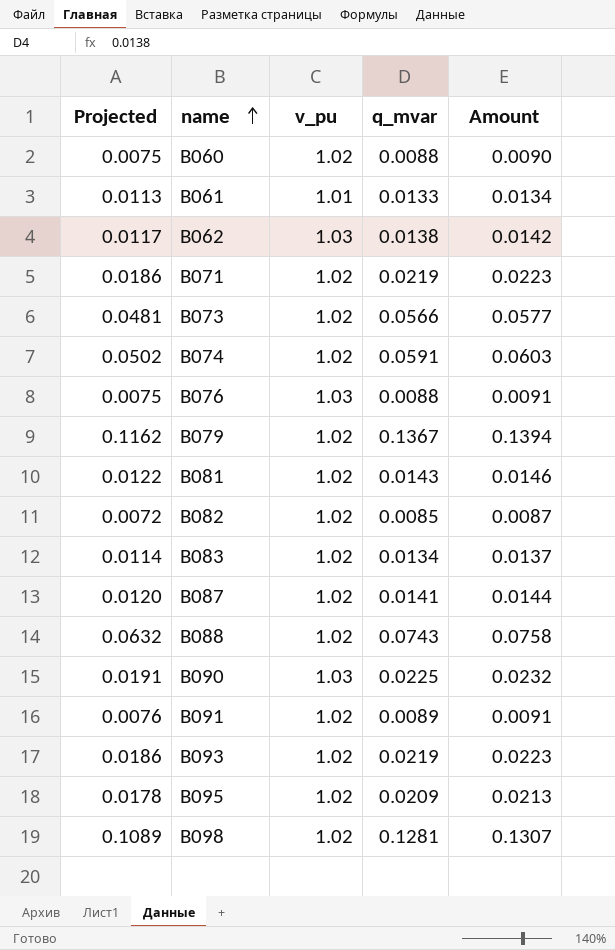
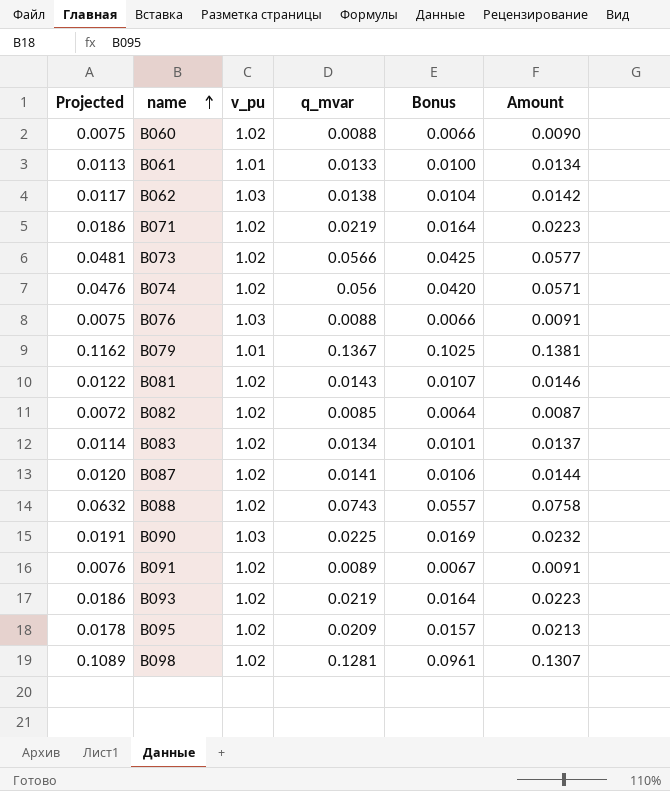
column Bonus | formula: none -> [q_mvar] * 0.75
B074 | Projected: 0.0502 -> 0.0476
B074 | q_mvar: 0.0591 -> 0.056
B074 | Amount: 0.0603 -> 0.0571
B079 | v_pu: 1.02 -> 1.01
B079 | Amount: 0.1394 -> 0.1381

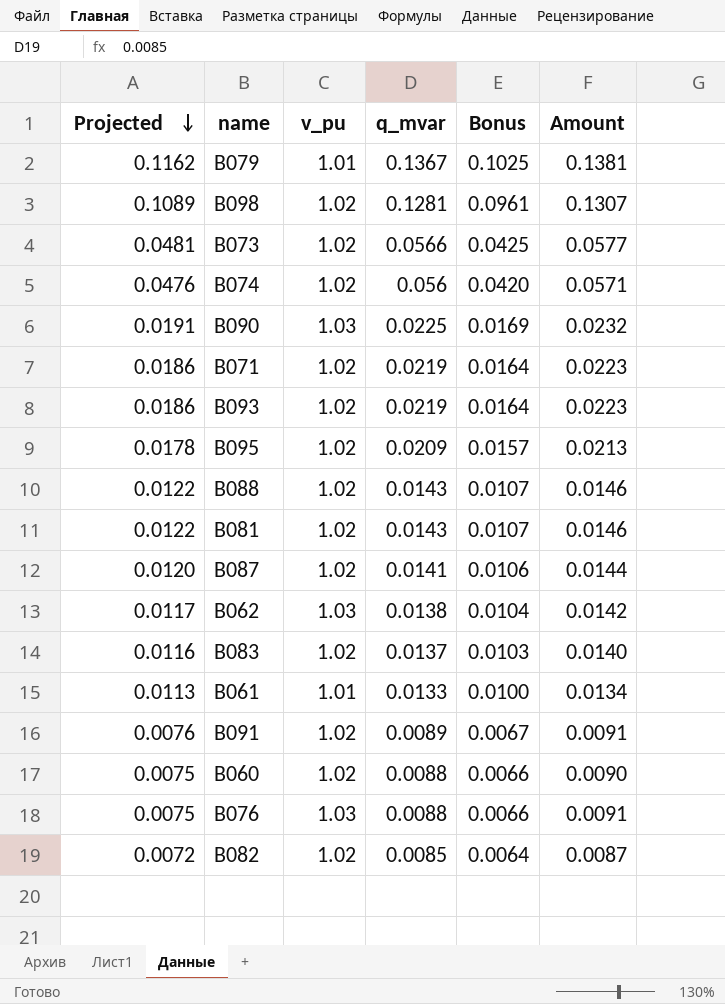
row order: name ascending -> Projected descending
B088 | Projected: 0.0632 -> 0.0122
B088 | q_mvar: 0.0743 -> 0.0143
B088 | Bonus: 0.0557 -> 0.0107
B088 | Amount: 0.0758 -> 0.0146
B083 | Projected: 0.0114 -> 0.0116
B083 | q_mvar: 0.0134 -> 0.0137
B083 | Bonus: 0.0101 -> 0.0103
B083 | Amount: 0.0137 -> 0.0140

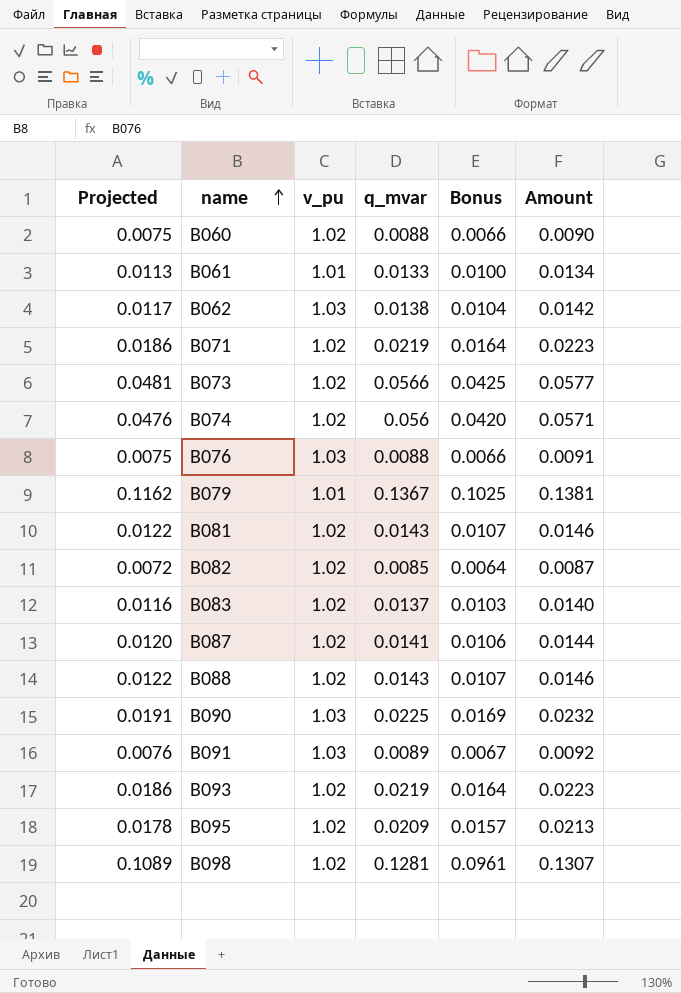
row order: Projected descending -> name ascending
B091 | v_pu: 1.02 -> 1.03
B091 | Amount: 0.0091 -> 0.0092

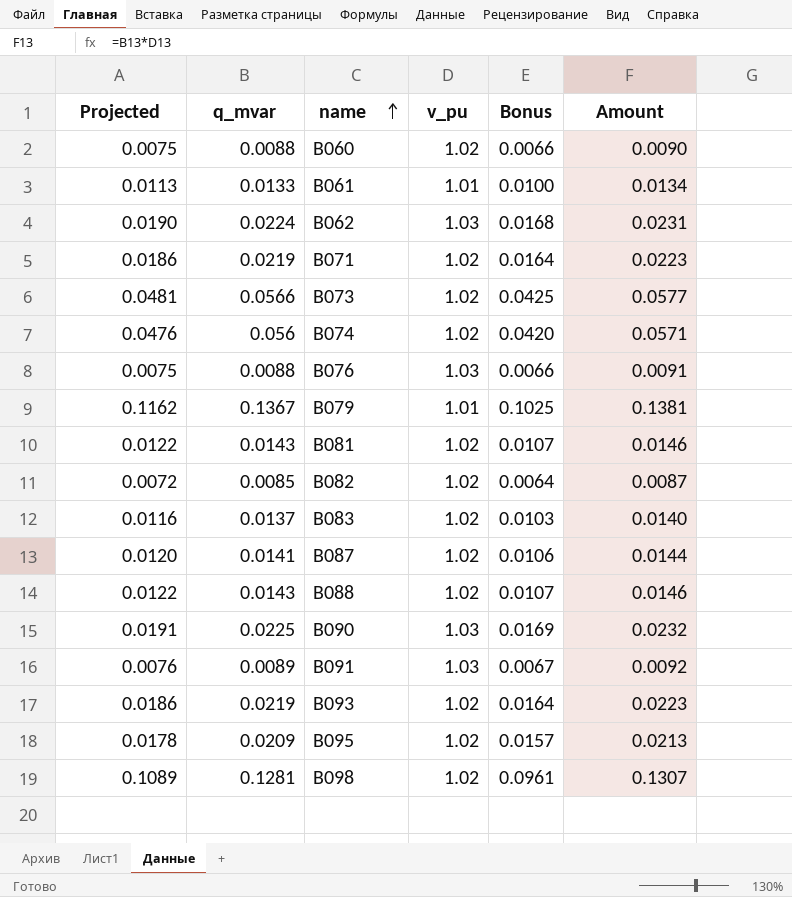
column q_mvar | position: 4 -> 2
B062 | Projected: 0.0117 -> 0.0190
B062 | q_mvar: 0.0138 -> 0.0224
B062 | Bonus: 0.0104 -> 0.0168
B062 | Amount: 0.0142 -> 0.0231

